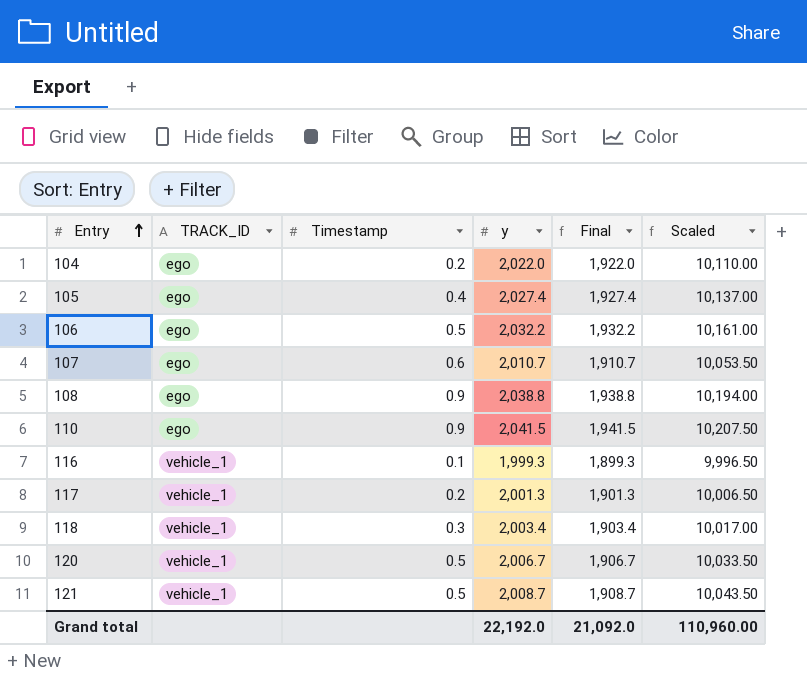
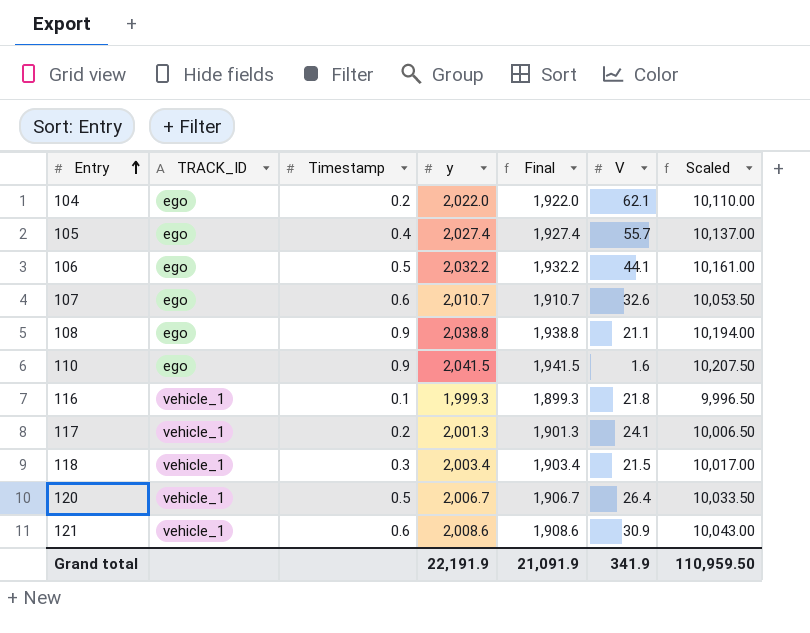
column V | position: none -> 6
121 | Timestamp: 0.5 -> 0.6
121 | y: 2,008.7 -> 2,008.6
121 | Final: 1,908.7 -> 1,908.6
121 | Scaled: 10,043.50 -> 10,043.00
Grand total | y: 22,192.0 -> 22,191.9
Grand total | Final: 21,092.0 -> 21,091.9
Grand total | Scaled: 110,960.00 -> 110,959.50

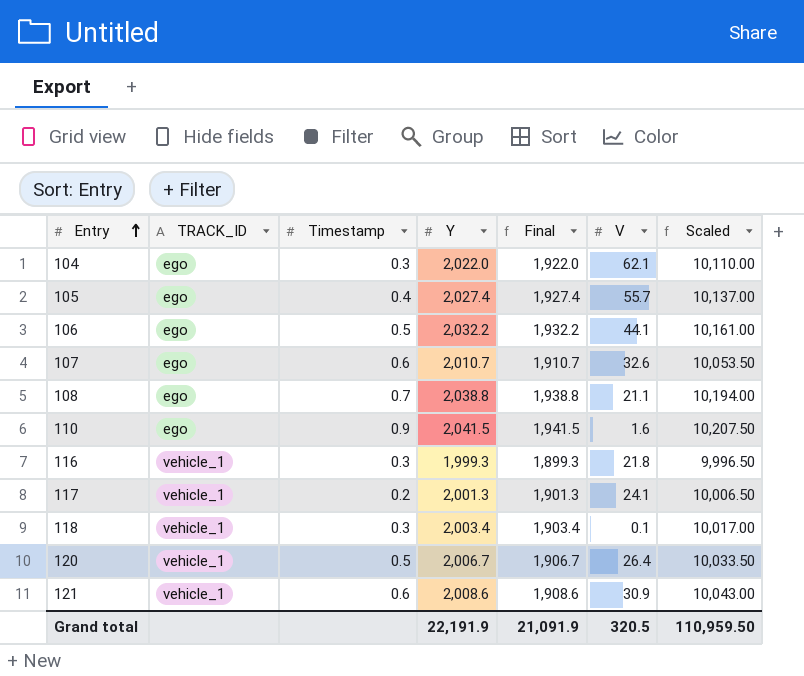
column name: y -> Y
104 | Timestamp: 0.2 -> 0.3
108 | Timestamp: 0.9 -> 0.7
116 | Timestamp: 0.1 -> 0.3
118 | V: 21.5 -> 0.1
Grand total | V: 341.9 -> 320.5

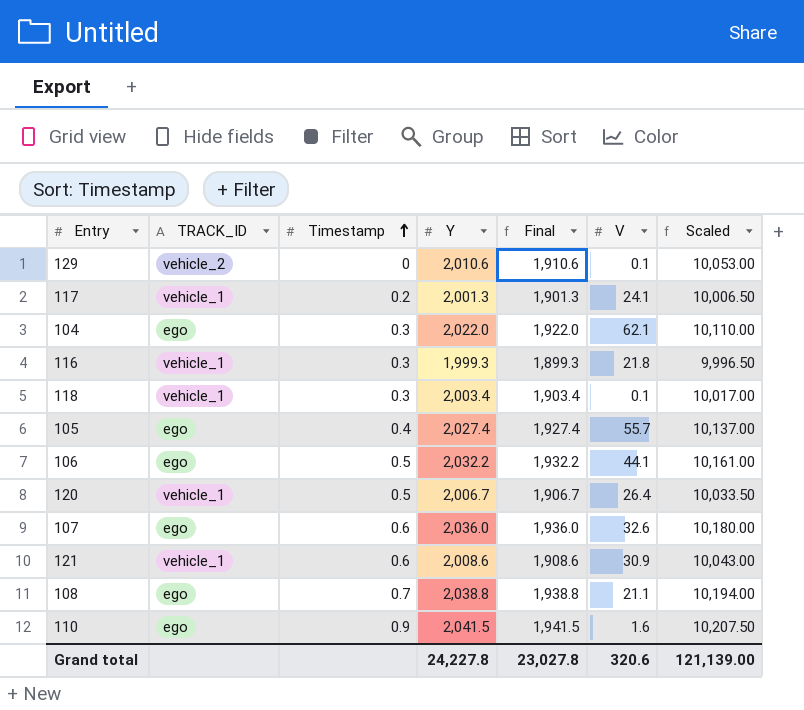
row order: Entry ascending -> Timestamp ascending
row 129: none -> vehicle_2 | 0 | 2,010.6 | 1,910.6 | 0.1 | 10,053.00
107 | Y: 2,010.7 -> 2,036.0
107 | Final: 1,910.7 -> 1,936.0
107 | Scaled: 10,053.50 -> 10,180.00
Grand total | Y: 22,191.9 -> 24,227.8
Grand total | Final: 21,091.9 -> 23,027.8
Grand total | V: 320.5 -> 320.6
Grand total | Scaled: 110,959.50 -> 121,139.00

